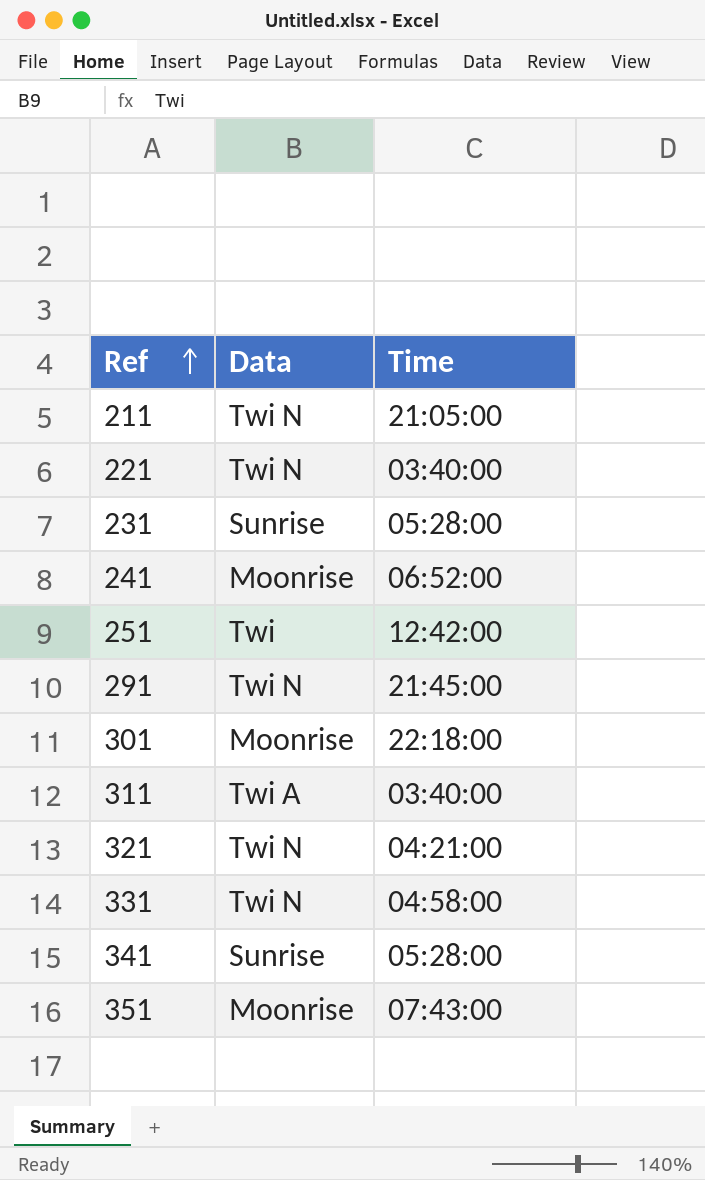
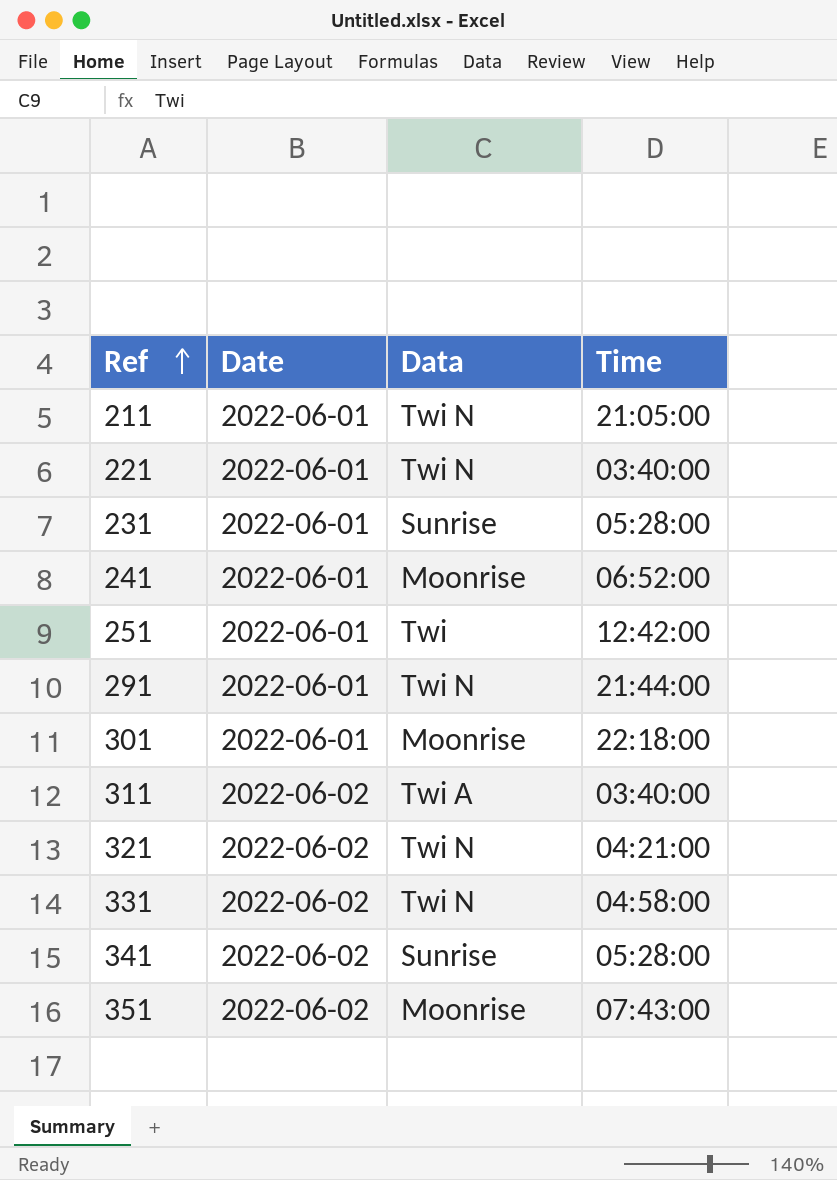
column Date | position: none -> 2
291 | Time: 21:45:00 -> 21:44:00

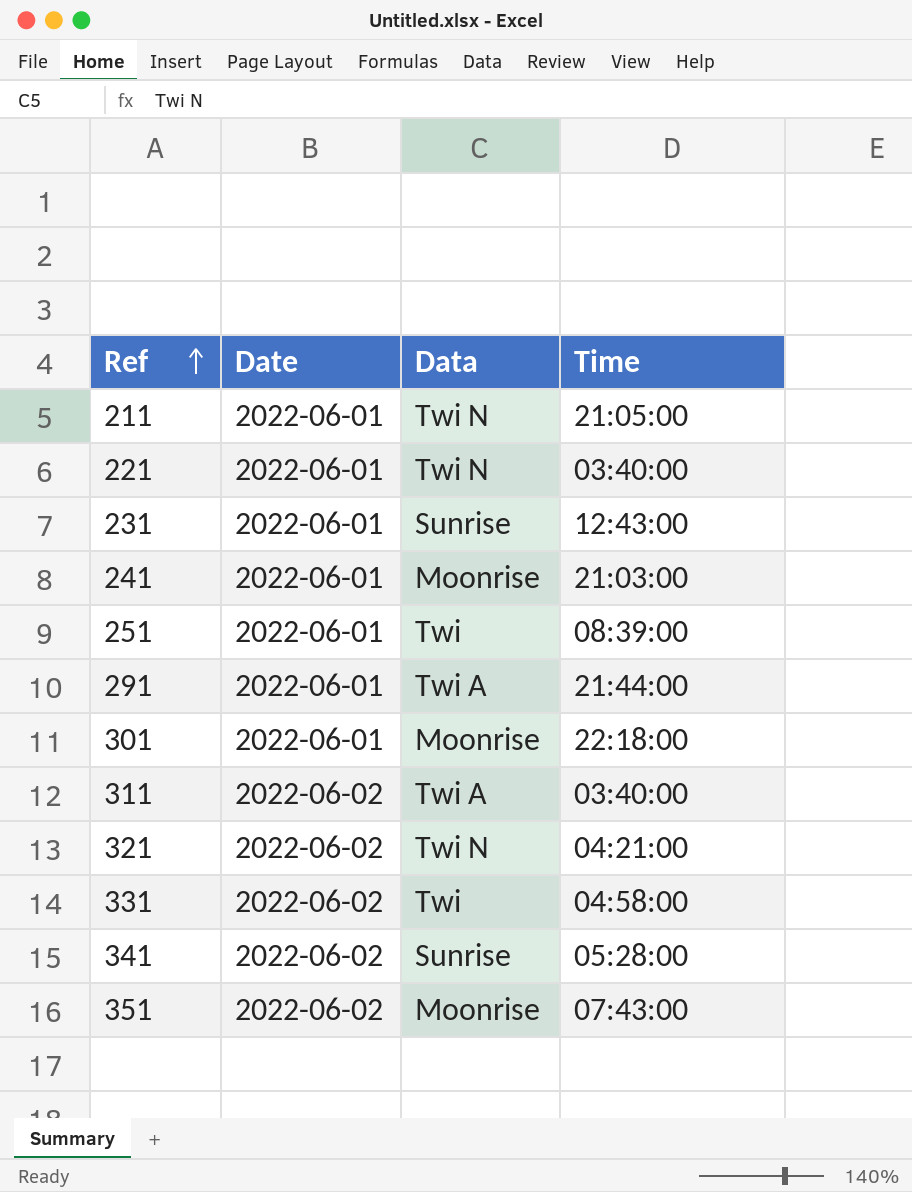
231 | Time: 05:28:00 -> 12:43:00
241 | Time: 06:52:00 -> 21:03:00
251 | Time: 12:42:00 -> 08:39:00
291 | Data: Twi N -> Twi A
331 | Data: Twi N -> Twi

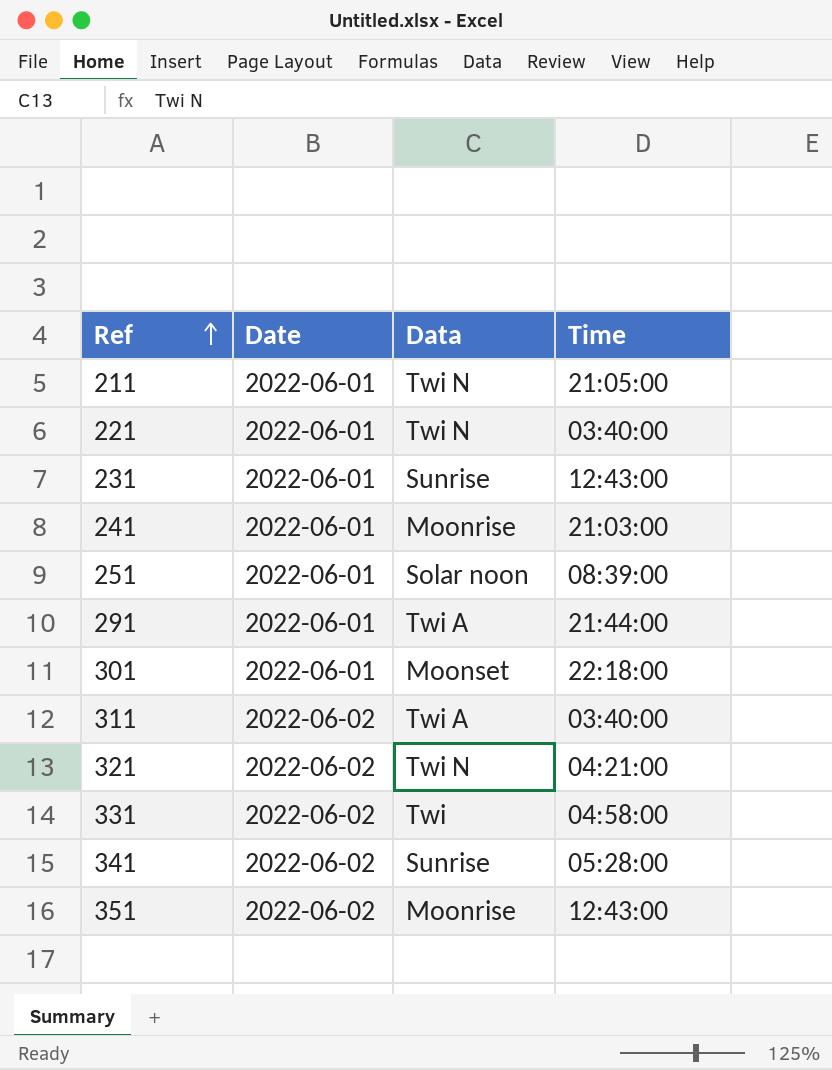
251 | Data: Twi -> Solar noon
301 | Data: Moonrise -> Moonset
351 | Time: 07:43:00 -> 12:43:00

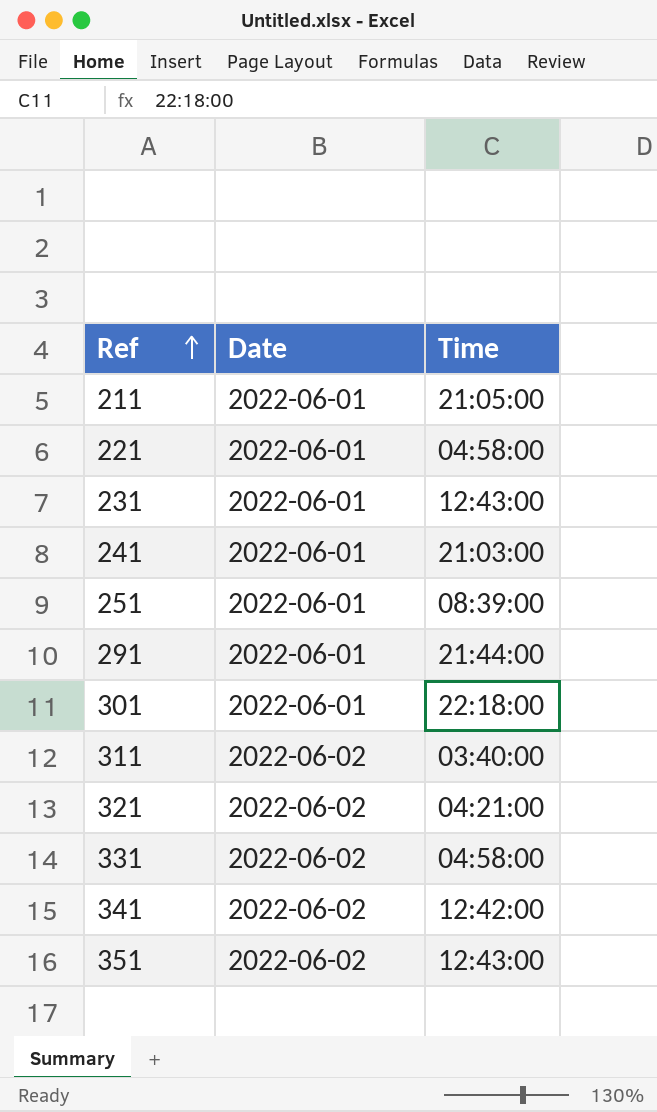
column Data | position: 3 -> none
221 | Time: 03:40:00 -> 04:58:00
341 | Time: 05:28:00 -> 12:42:00

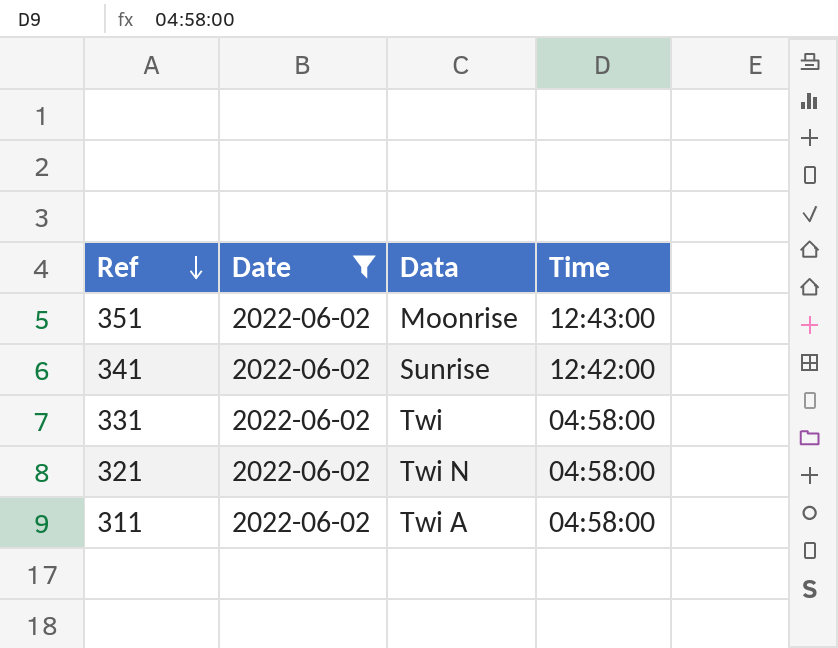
filter: none -> Date = 2022-06-02
row order: Ref ascending -> Ref descending
column Data | position: none -> 3
321 | Time: 04:21:00 -> 04:58:00
311 | Time: 03:40:00 -> 04:58:00

